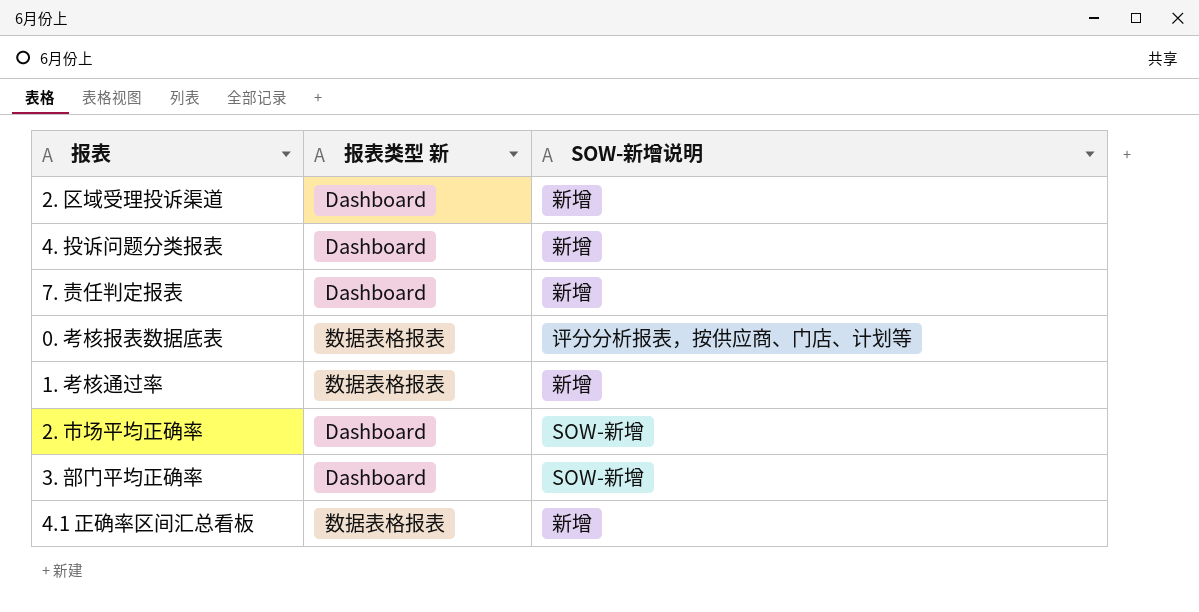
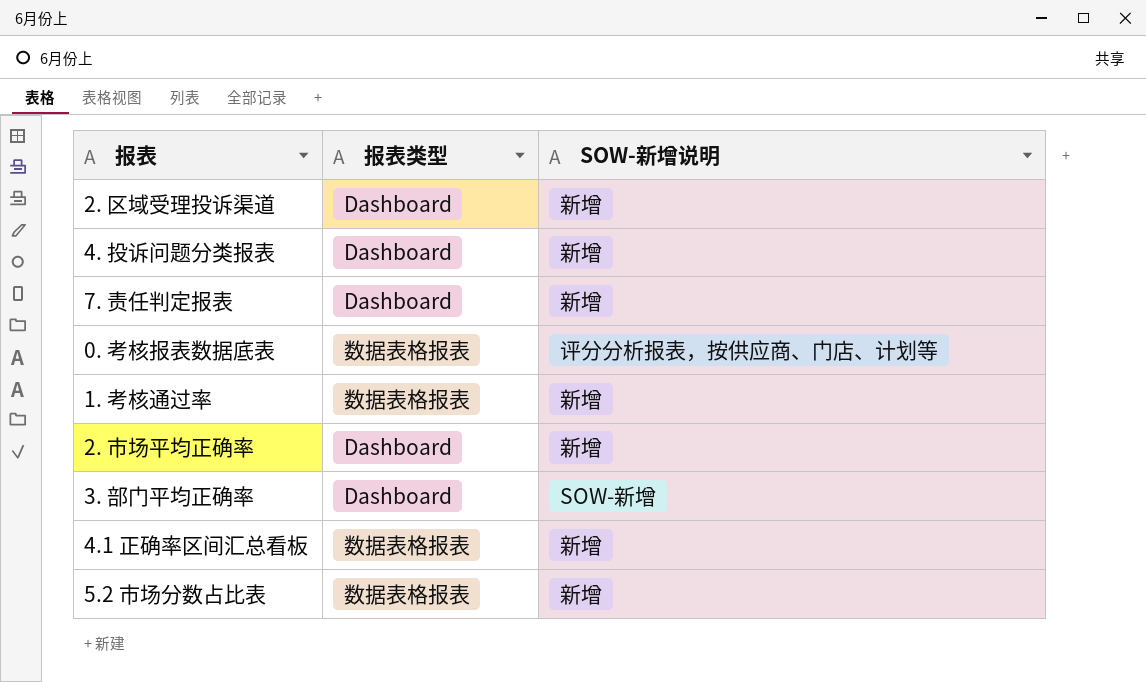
column name: 报表类型 新 -> 报表类型
2. 市场平均正确率 | SOW-新增说明: SOW-新增 -> 新增
row 5.2 市场分数占比表: none -> 数据表格报表 | 新增

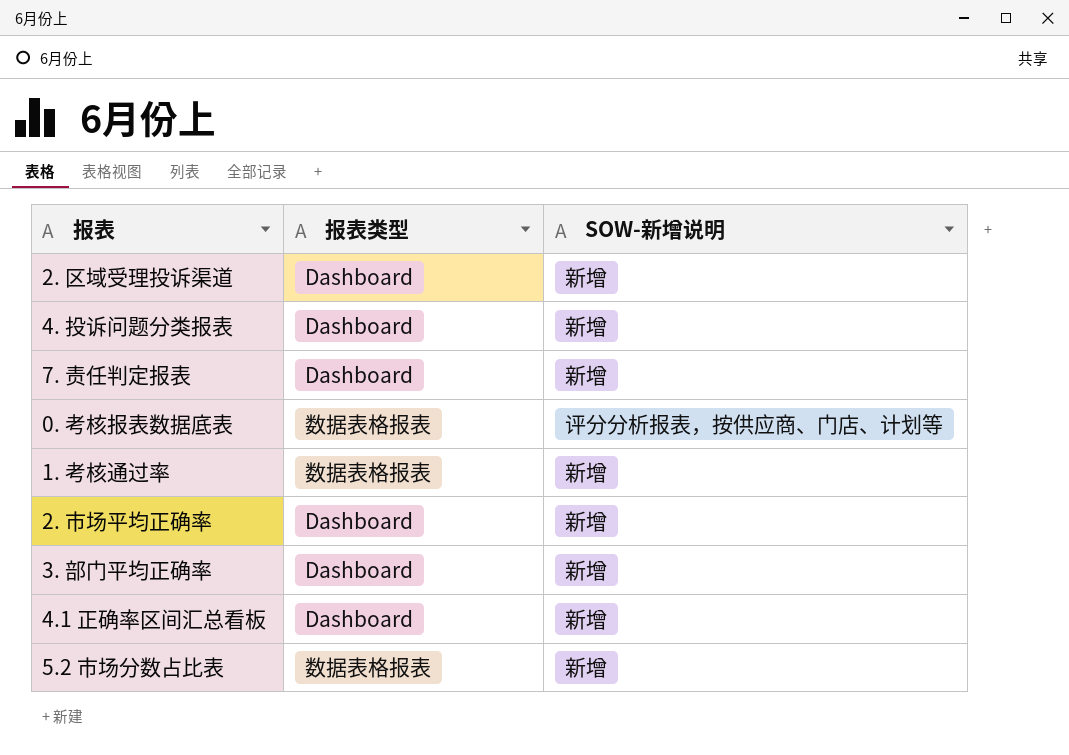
3. 部门平均正确率 | SOW-新增说明: SOW-新增 -> 新增
4.1 正确率区间汇总看板 | 报表类型: 数据表格报表 -> Dashboard

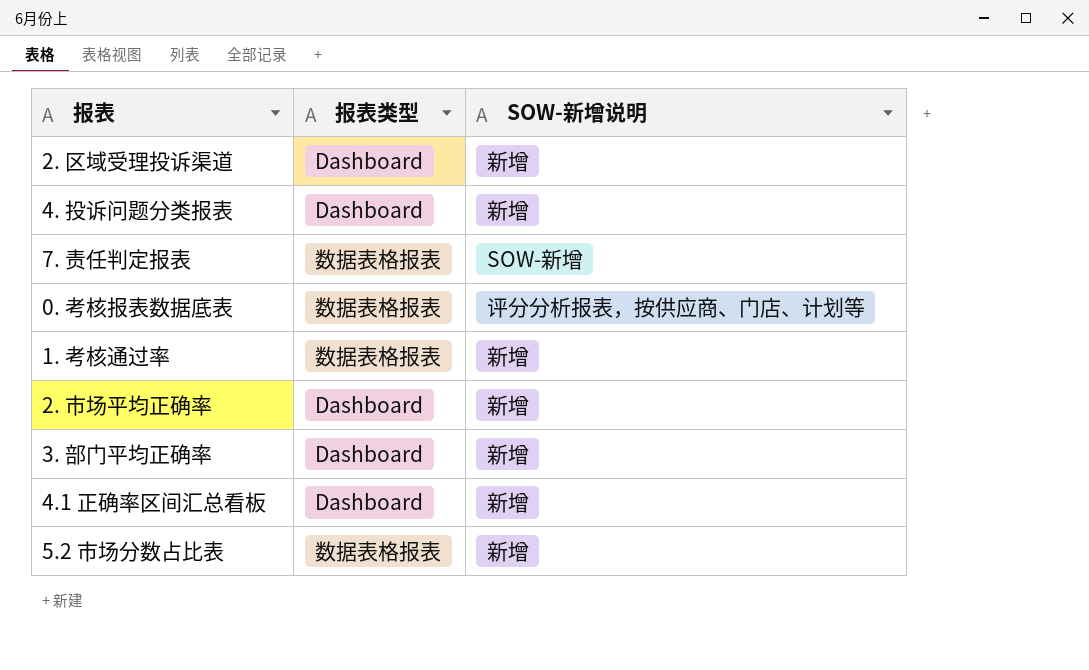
7. 责任判定报表 | 报表类型: Dashboard -> 数据表格报表
7. 责任判定报表 | SOW-新增说明: 新增 -> SOW-新增

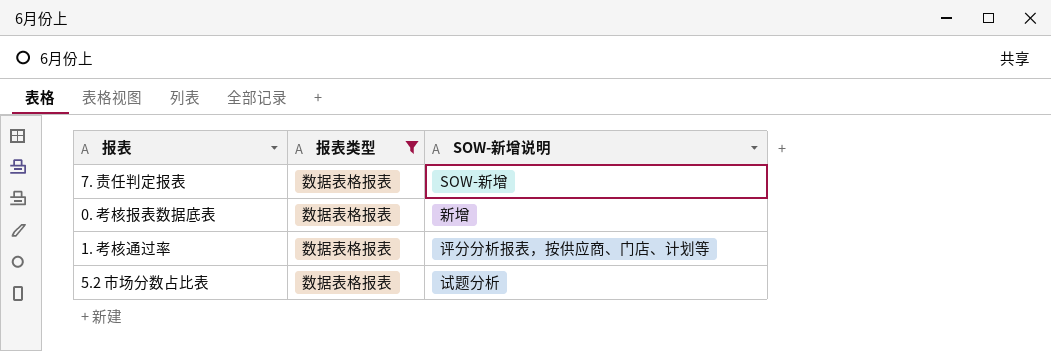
filter: none -> 报表类型 = 数据表格报表
0. 考核报表数据底表 | SOW-新增说明: 评分分析报表，按供应商、门店、计划等 -> 新增
1. 考核通过率 | SOW-新增说明: 新增 -> 评分分析报表，按供应商、门店、计划等
5.2 市场分数占比表 | SOW-新增说明: 新增 -> 试题分析

